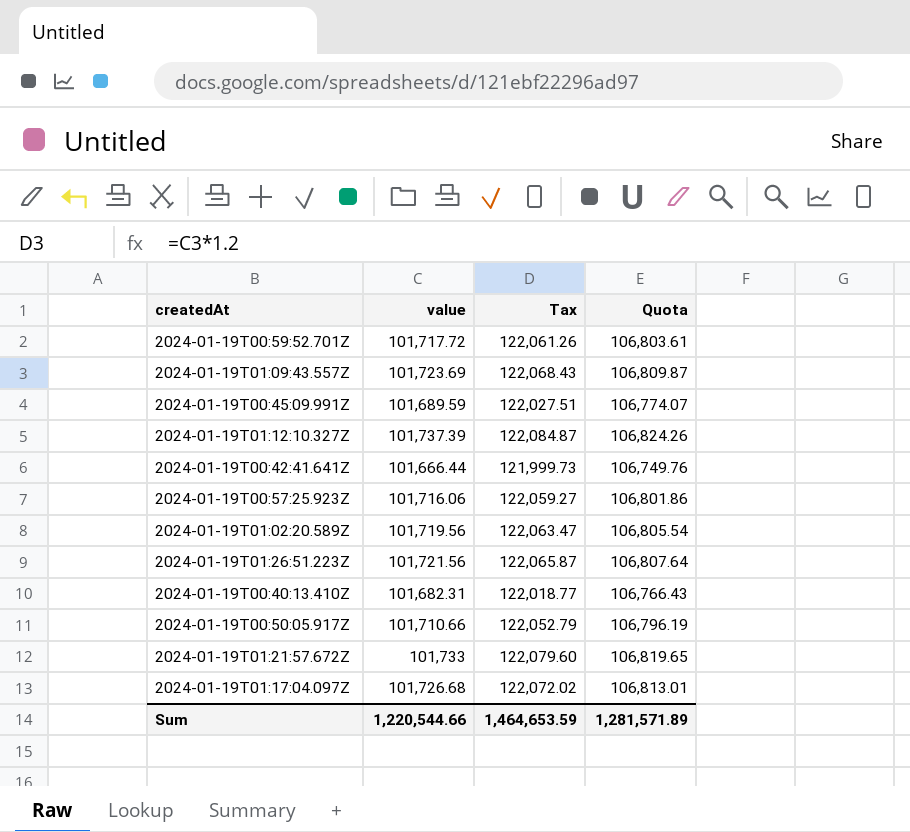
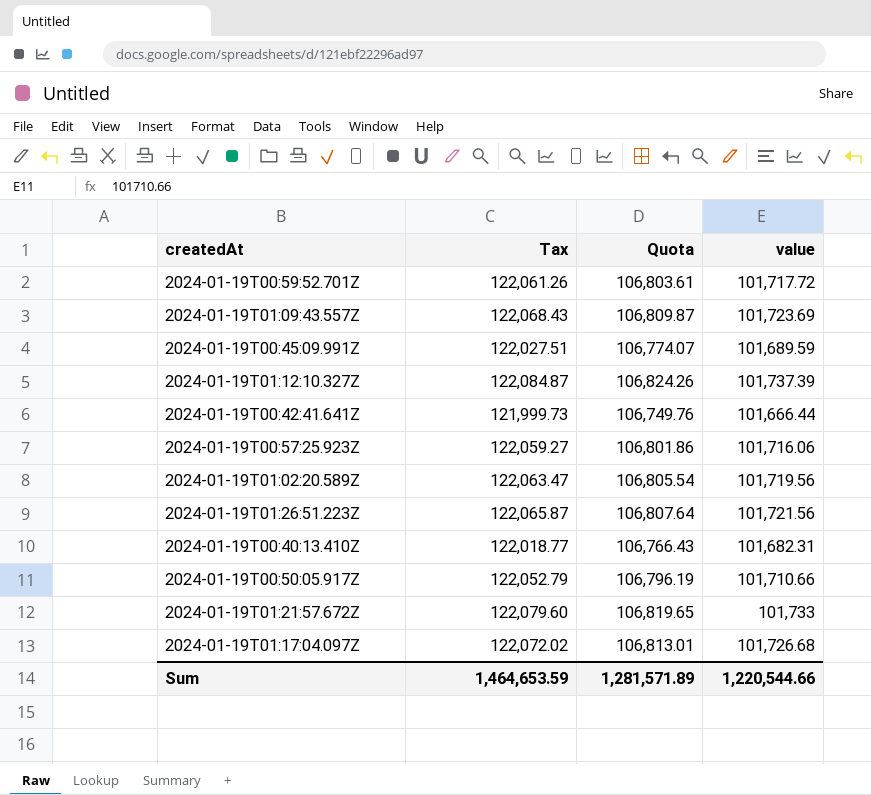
column value | position: 2 -> 4

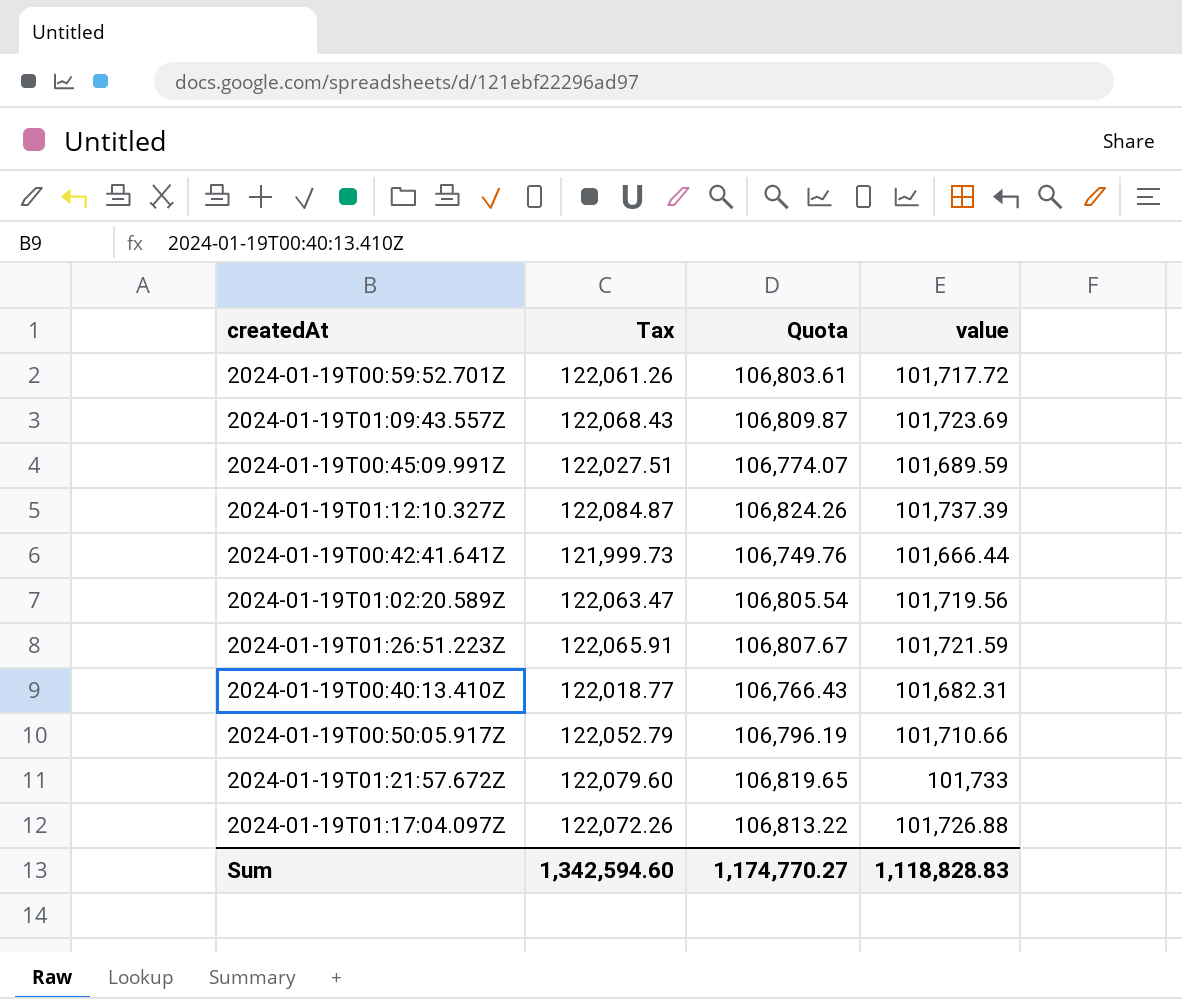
row 2024-01-19T00:57:25.923Z: 122,059.27 | 106,801.86 | 101,716.06 -> none
2024-01-19T01:26:51.223Z | Tax: 122,065.87 -> 122,065.91
2024-01-19T01:26:51.223Z | Quota: 106,807.64 -> 106,807.67
2024-01-19T01:26:51.223Z | value: 101,721.56 -> 101,721.59
2024-01-19T01:17:04.097Z | Tax: 122,072.02 -> 122,072.26
2024-01-19T01:17:04.097Z | Quota: 106,813.01 -> 106,813.22
2024-01-19T01:17:04.097Z | value: 101,726.68 -> 101,726.88
Sum | Tax: 1,464,653.59 -> 1,342,594.60
Sum | Quota: 1,281,571.89 -> 1,174,770.27
Sum | value: 1,220,544.66 -> 1,118,828.83

